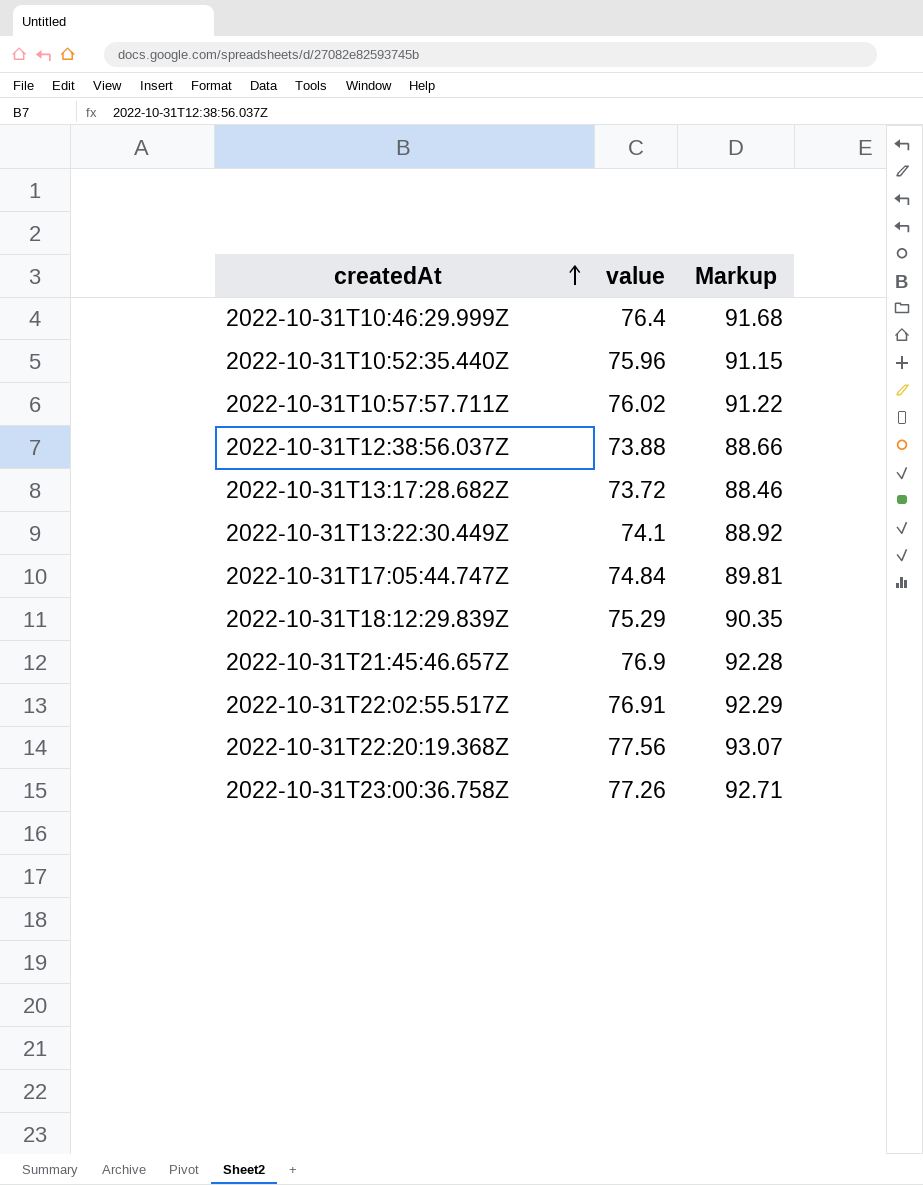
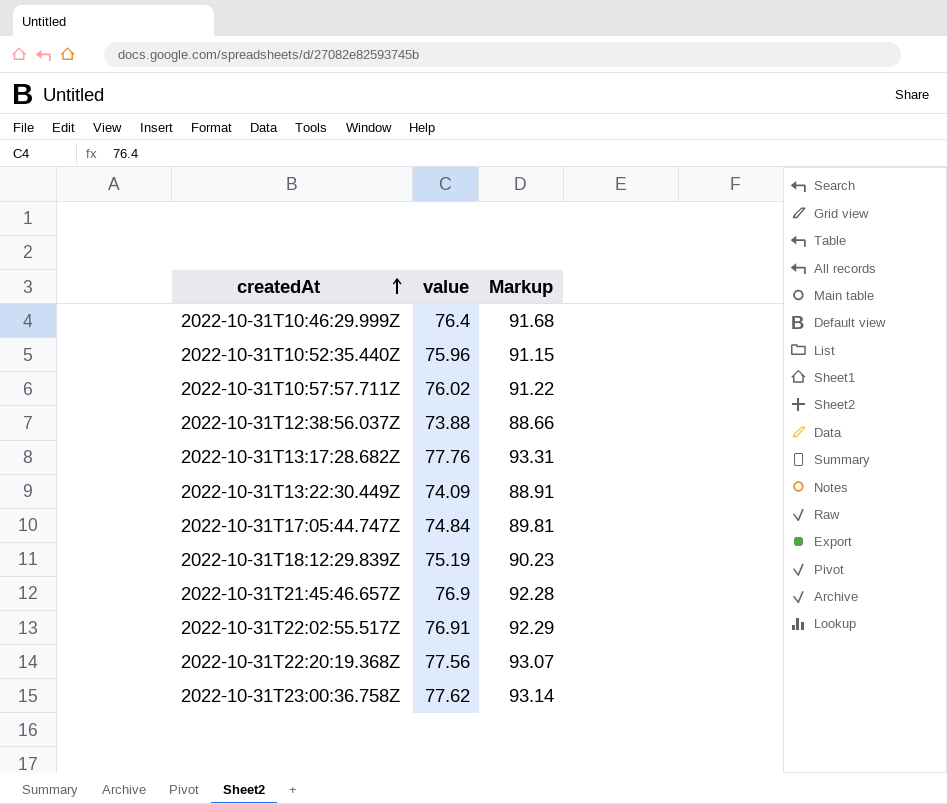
2022-10-31T13:17:28.682Z | value: 73.72 -> 77.76
2022-10-31T13:17:28.682Z | Markup: 88.46 -> 93.31
2022-10-31T13:22:30.449Z | value: 74.1 -> 74.09
2022-10-31T13:22:30.449Z | Markup: 88.92 -> 88.91
2022-10-31T18:12:29.839Z | value: 75.29 -> 75.19
2022-10-31T18:12:29.839Z | Markup: 90.35 -> 90.23
2022-10-31T23:00:36.758Z | value: 77.26 -> 77.62
2022-10-31T23:00:36.758Z | Markup: 92.71 -> 93.14

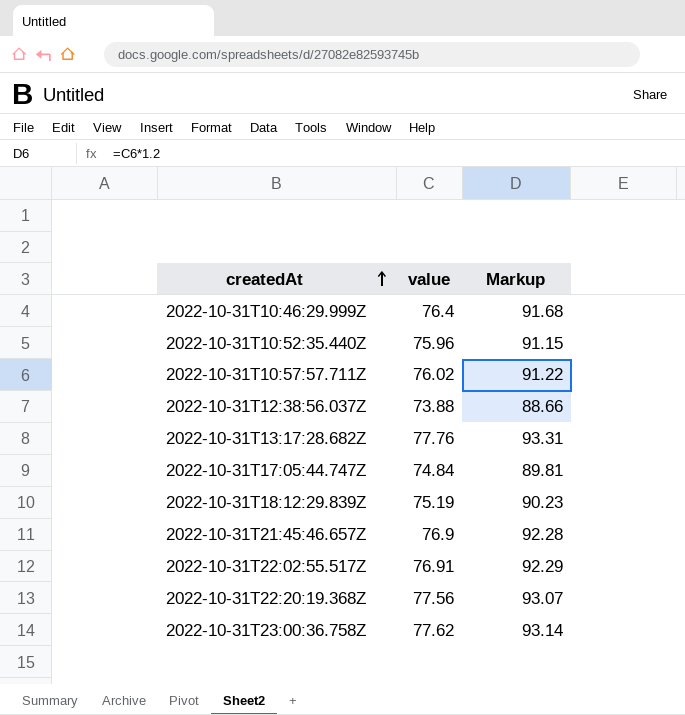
row 2022-10-31T13:22:30.449Z: 74.09 | 88.91 -> none

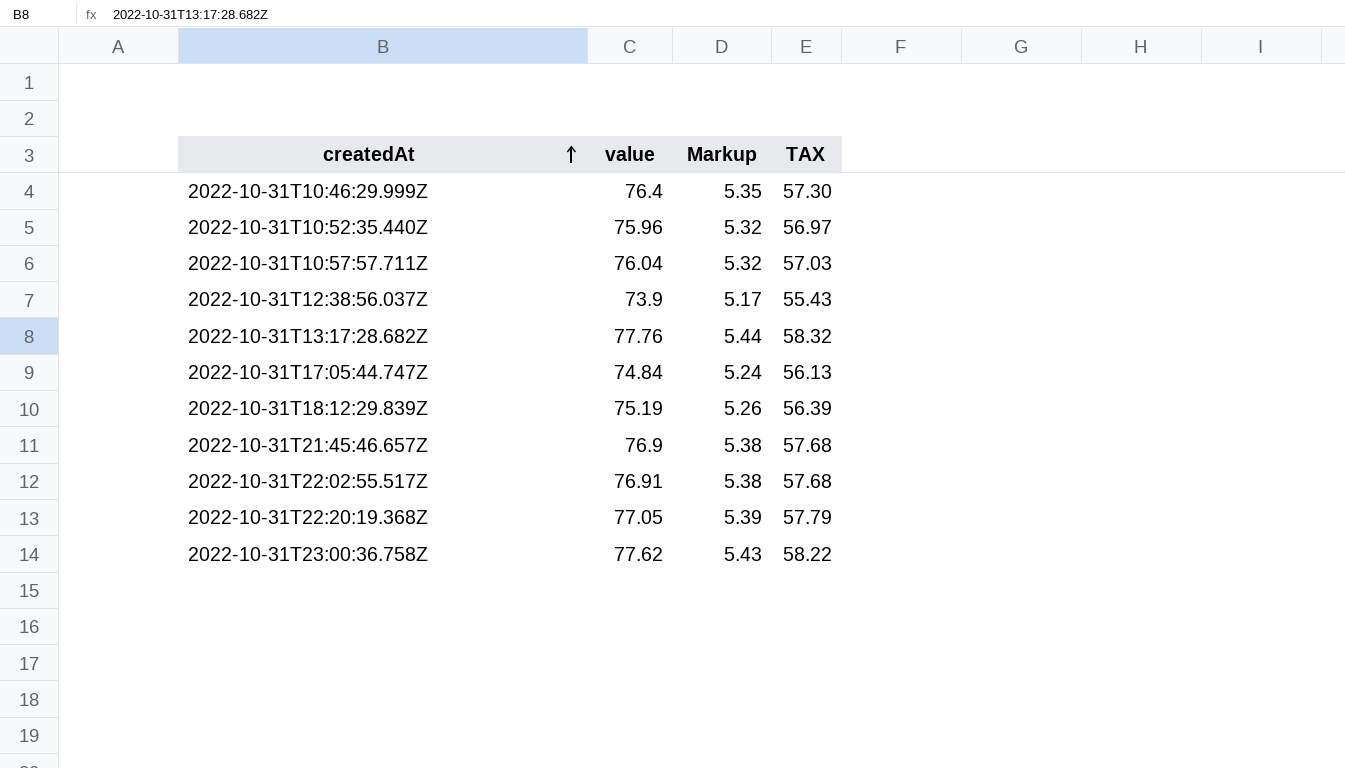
column Markup | formula: [value] * 1.2 -> [value] * 0.07
column TAX | formula: none -> [value] * 0.75
2022-10-31T10:57:57.711Z | value: 76.02 -> 76.04
2022-10-31T12:38:56.037Z | value: 73.88 -> 73.9
2022-10-31T22:20:19.368Z | value: 77.56 -> 77.05

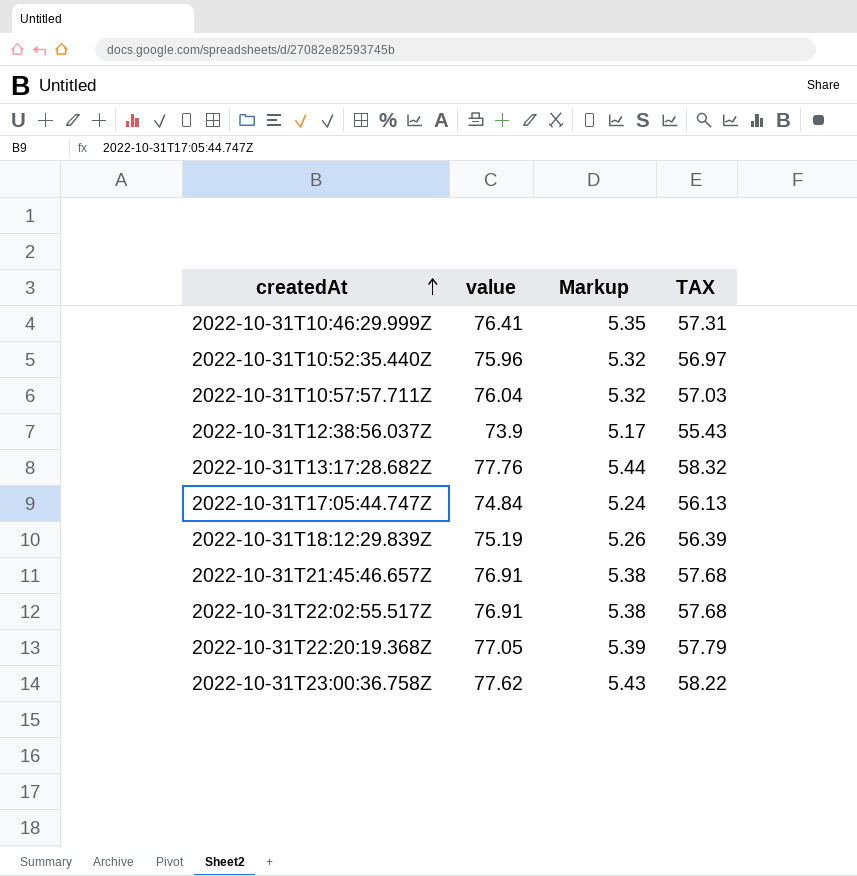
2022-10-31T10:46:29.999Z | value: 76.4 -> 76.41
2022-10-31T10:46:29.999Z | TAX: 57.30 -> 57.31
2022-10-31T21:45:46.657Z | value: 76.9 -> 76.91

